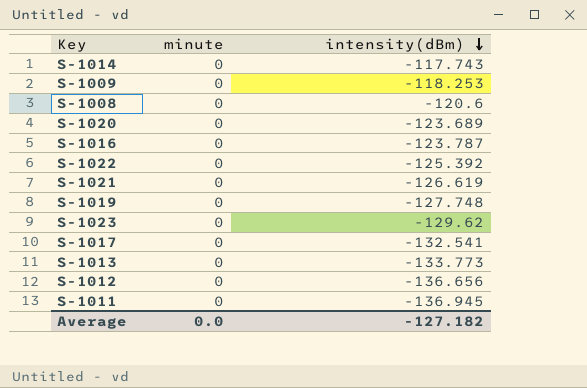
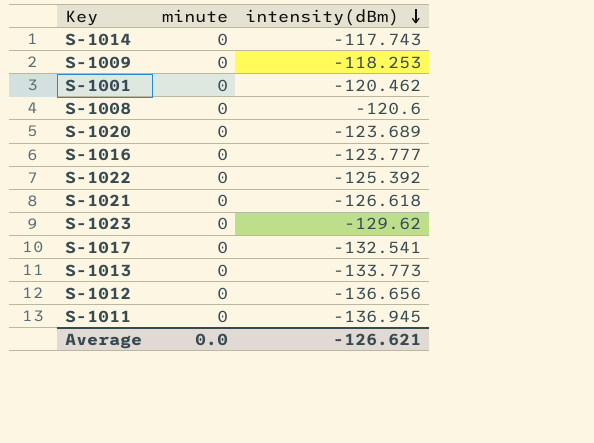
row S-1019: 0 | -127.748 -> none
row S-1001: none -> 0 | -120.462
S-1016 | intensity(dBm): -123.787 -> -123.777
S-1021 | intensity(dBm): -126.619 -> -126.618
Average | intensity(dBm): -127.182 -> -126.621

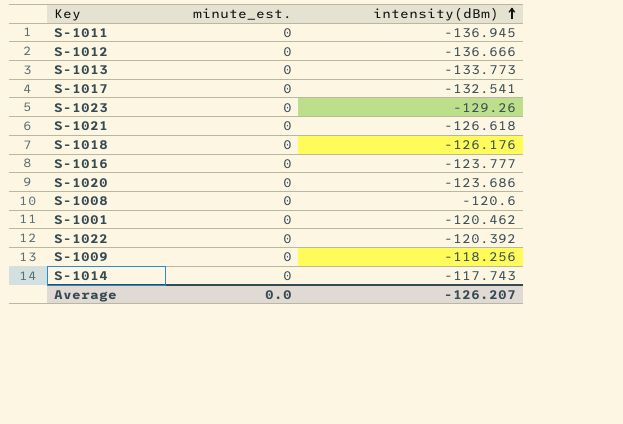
row order: intensity(dBm) descending -> intensity(dBm) ascending
column name: minute -> minute_est.
S-1012 | intensity(dBm): -136.656 -> -136.666
S-1023 | intensity(dBm): -129.62 -> -129.26
row S-1018: none -> 0 | -126.176
S-1020 | intensity(dBm): -123.689 -> -123.686
S-1022 | intensity(dBm): -125.392 -> -120.392
S-1009 | intensity(dBm): -118.253 -> -118.256
Average | intensity(dBm): -126.621 -> -126.207

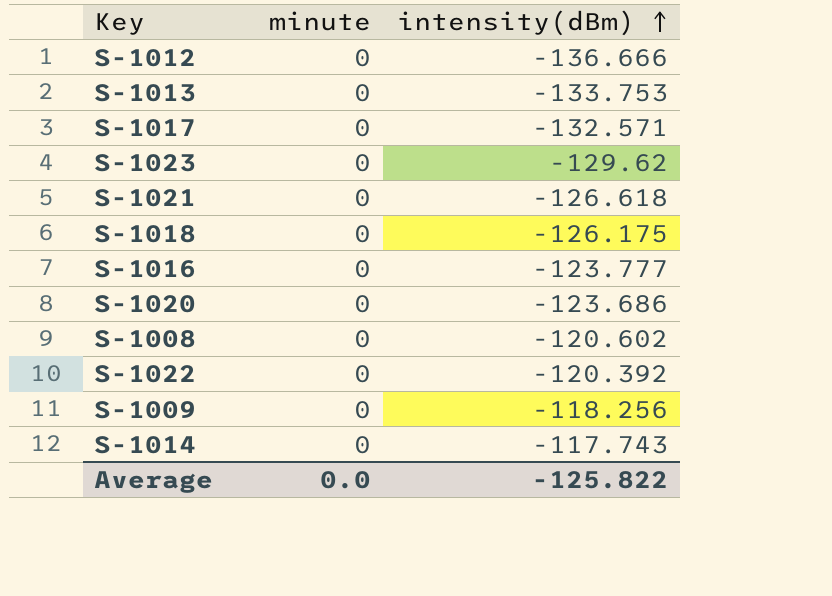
column name: minute_est. -> minute
row S-1011: 0 | -136.945 -> none
row S-1001: 0 | -120.462 -> none
S-1013 | intensity(dBm): -133.773 -> -133.753
S-1017 | intensity(dBm): -132.541 -> -132.571
S-1023 | intensity(dBm): -129.26 -> -129.62
S-1018 | intensity(dBm): -126.176 -> -126.175
S-1008 | intensity(dBm): -120.6 -> -120.602
Average | intensity(dBm): -126.207 -> -125.822

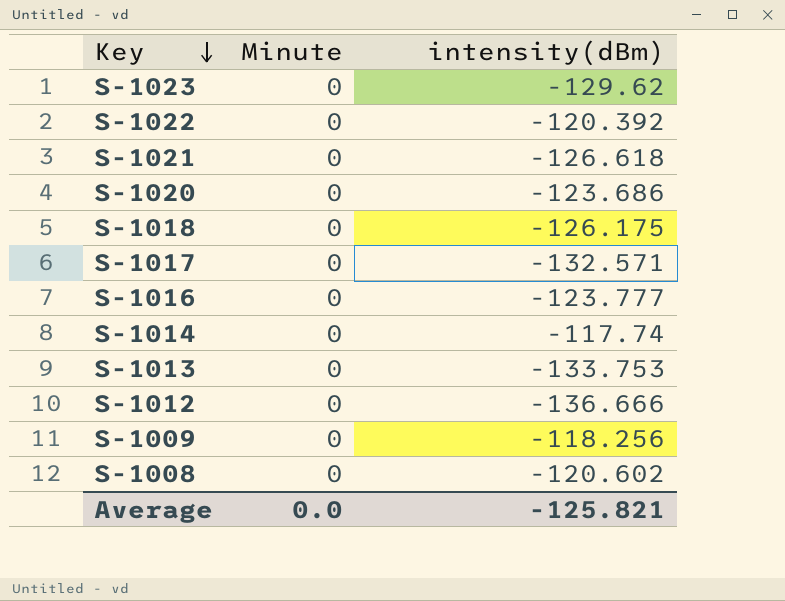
row order: intensity(dBm) ascending -> Key descending
column name: minute -> Minute
S-1014 | intensity(dBm): -117.743 -> -117.74
Average | intensity(dBm): -125.822 -> -125.821

